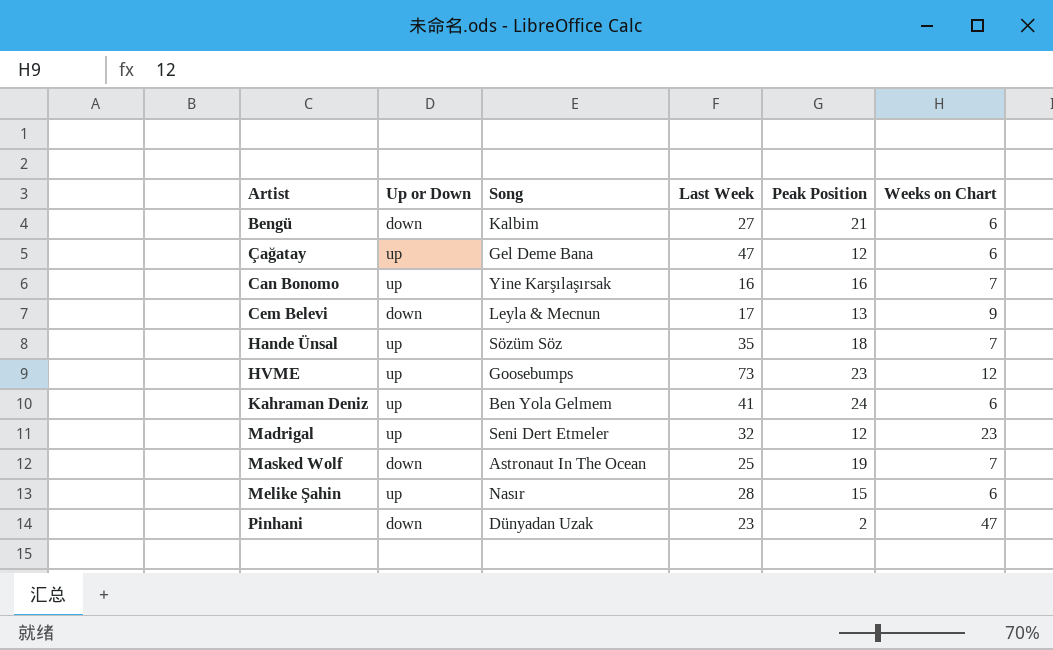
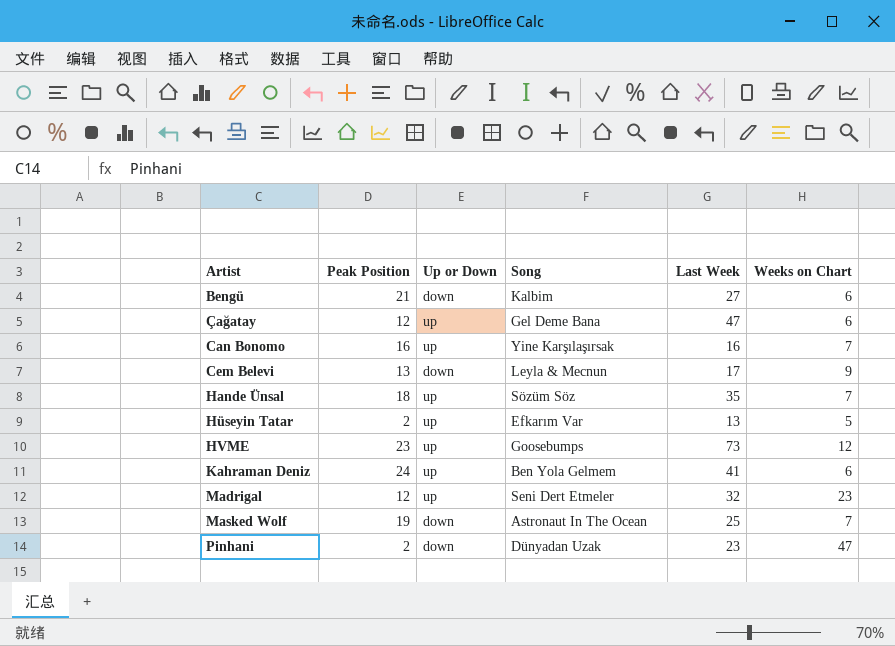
column Peak Position | position: 5 -> 2
row Melike Şahin: up | Nasır | 28 | 15 | 6 -> none
row Hüseyin Tatar: none -> 2 | up | Efkarım Var | 13 | 5

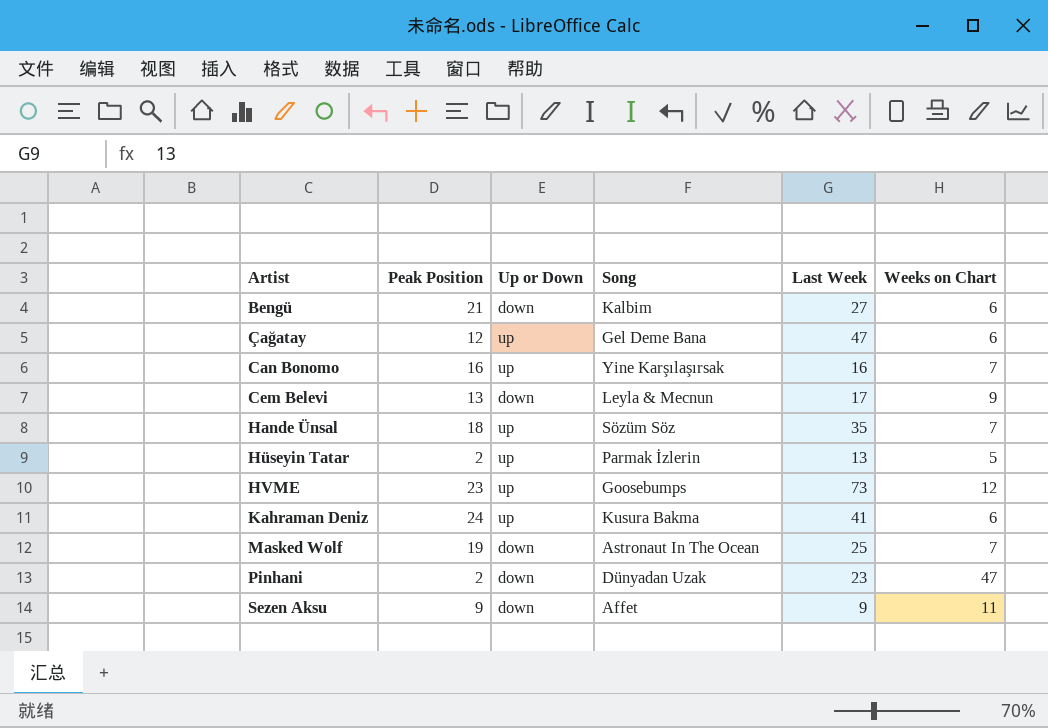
row Madrigal: 12 | up | Seni Dert Etmeler | 32 | 23 -> none
Hüseyin Tatar | Song: Efkarım Var -> Parmak İzlerin
Kahraman Deniz | Song: Ben Yola Gelmem -> Kusura Bakma
row Sezen Aksu: none -> 9 | down | Affet | 9 | 11

